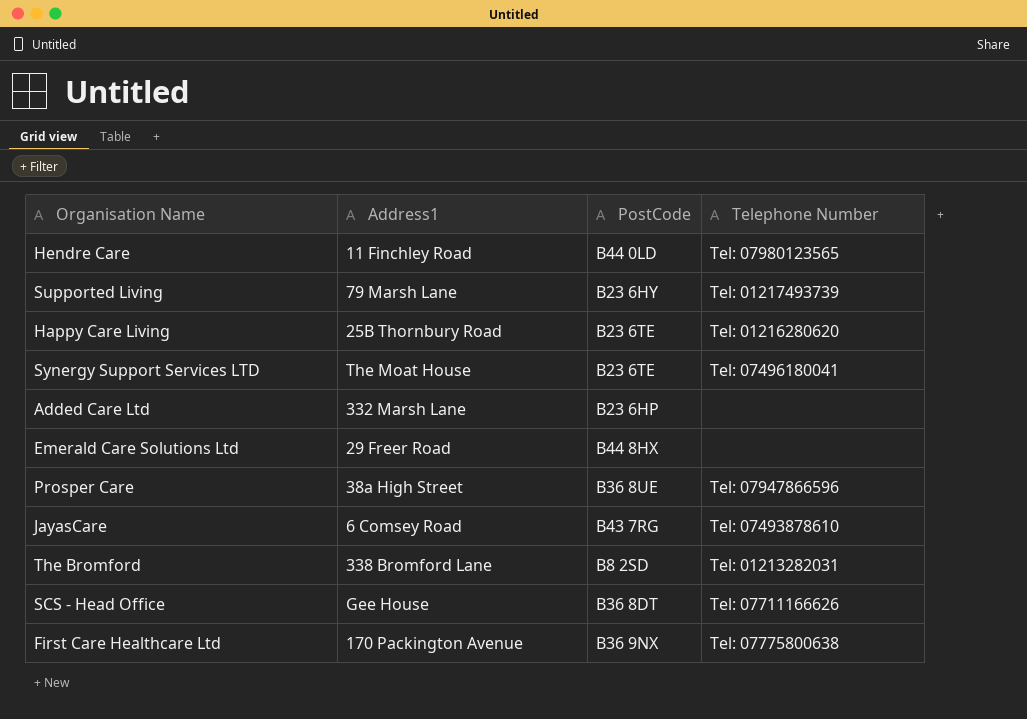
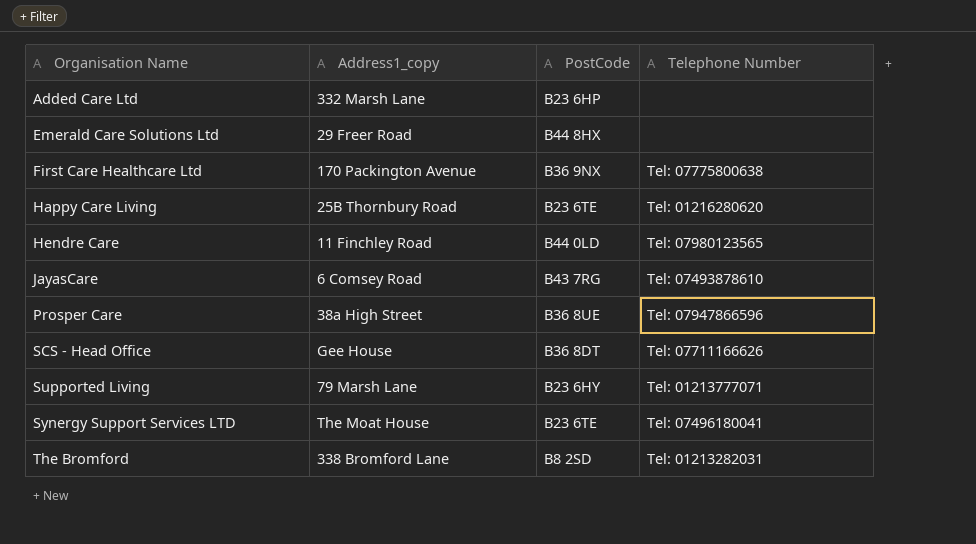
row order: none -> Organisation Name ascending
column name: Address1 -> Address1_copy
Supported Living | Telephone Number: Tel: 01217493739 -> Tel: 01213777071

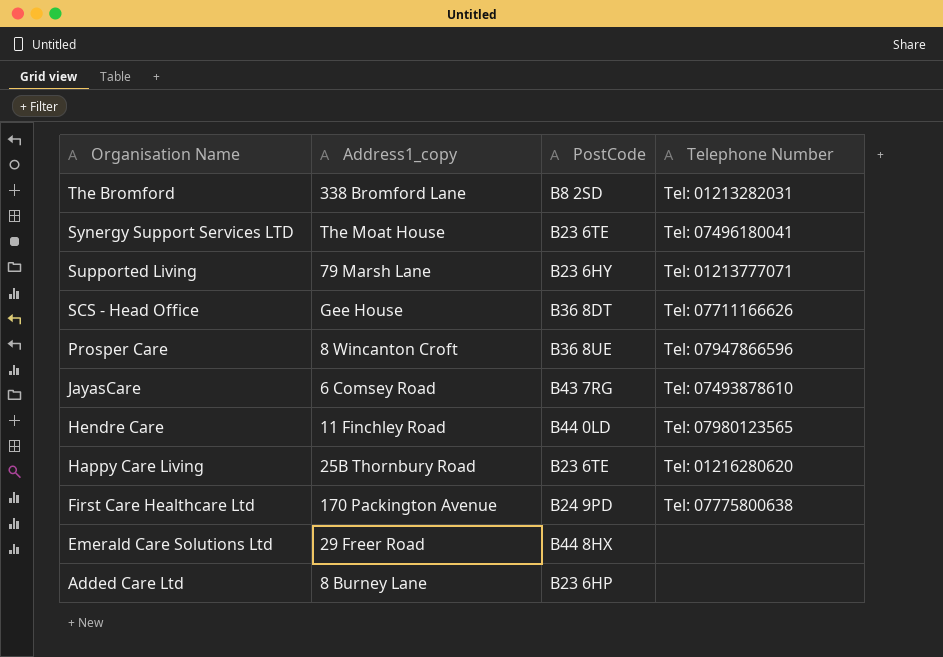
row order: Organisation Name ascending -> Organisation Name descending
Prosper Care | Address1_copy: 38a High Street -> 8 Wincanton Croft
First Care Healthcare Ltd | PostCode: B36 9NX -> B24 9PD
Added Care Ltd | Address1_copy: 332 Marsh Lane -> 8 Burney Lane

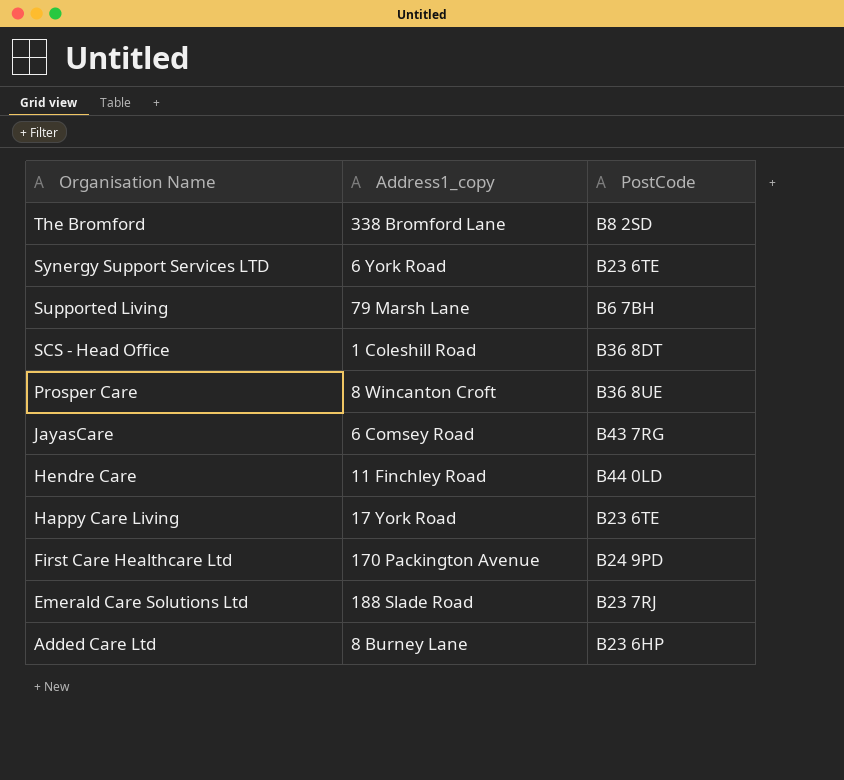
column Telephone Number | position: 4 -> none
Synergy Support Services LTD | Address1_copy: The Moat House -> 6 York Road
Supported Living | PostCode: B23 6HY -> B6 7BH
SCS - Head Office | Address1_copy: Gee House -> 1 Coleshill Road
Happy Care Living | Address1_copy: 25B Thornbury Road -> 17 York Road
Emerald Care Solutions Ltd | Address1_copy: 29 Freer Road -> 188 Slade Road
Emerald Care Solutions Ltd | PostCode: B44 8HX -> B23 7RJ

